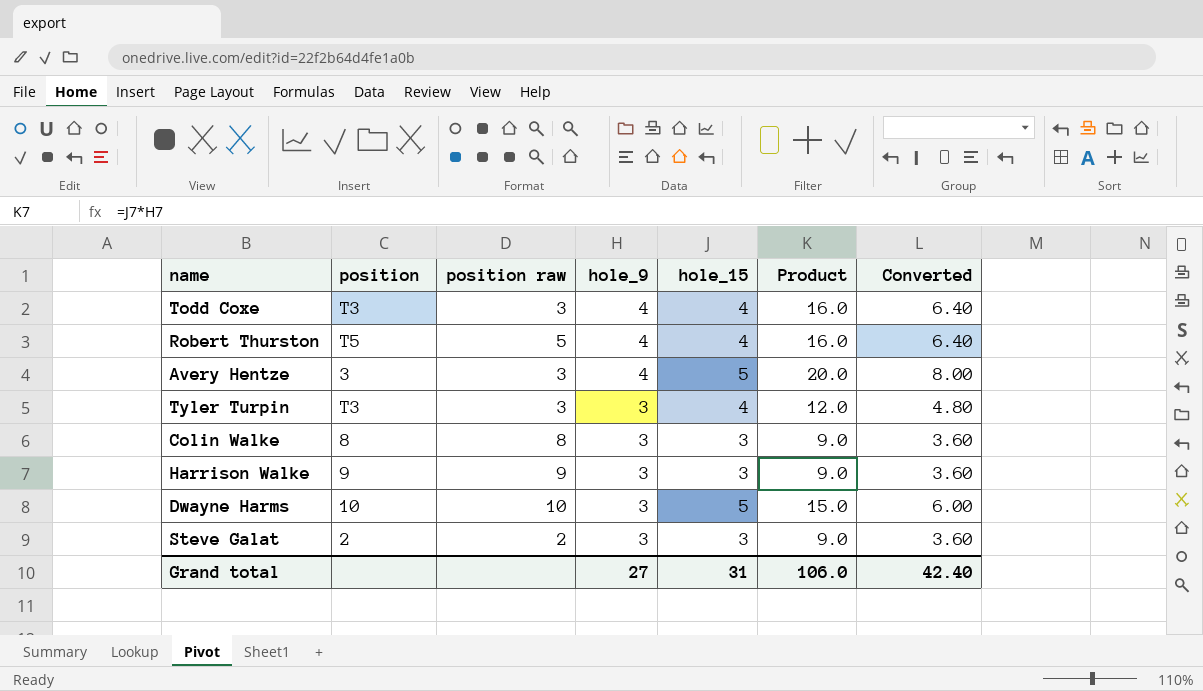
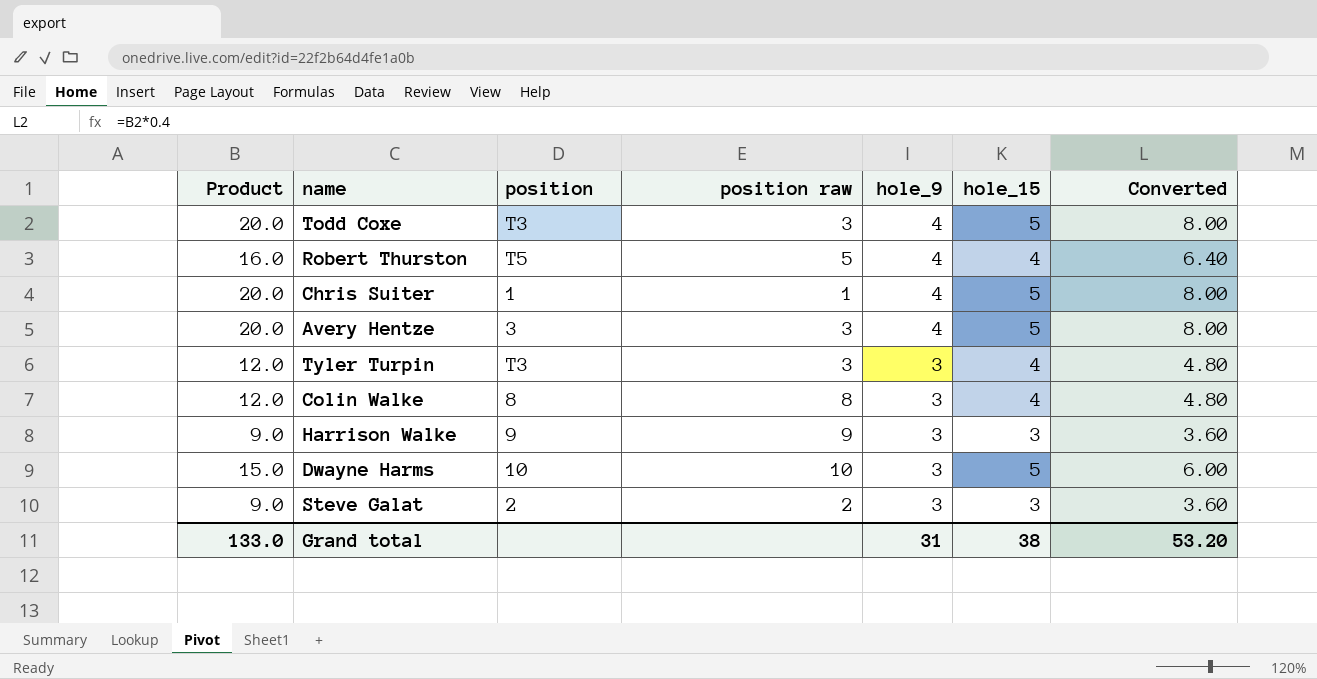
column Product | position: 6 -> 1
Todd Coxe | Product: 16.0 -> 20.0
Todd Coxe | hole_15: 4 -> 5
Todd Coxe | Converted: 6.40 -> 8.00
row Chris Suiter: none -> 20.0 | 1 | 1 | 4 | 5 | 8.00
Colin Walke | Product: 9.0 -> 12.0
Colin Walke | hole_15: 3 -> 4
Colin Walke | Converted: 3.60 -> 4.80
Grand total | Product: 106.0 -> 133.0
Grand total | hole_9: 27 -> 31
Grand total | hole_15: 31 -> 38
Grand total | Converted: 42.40 -> 53.20

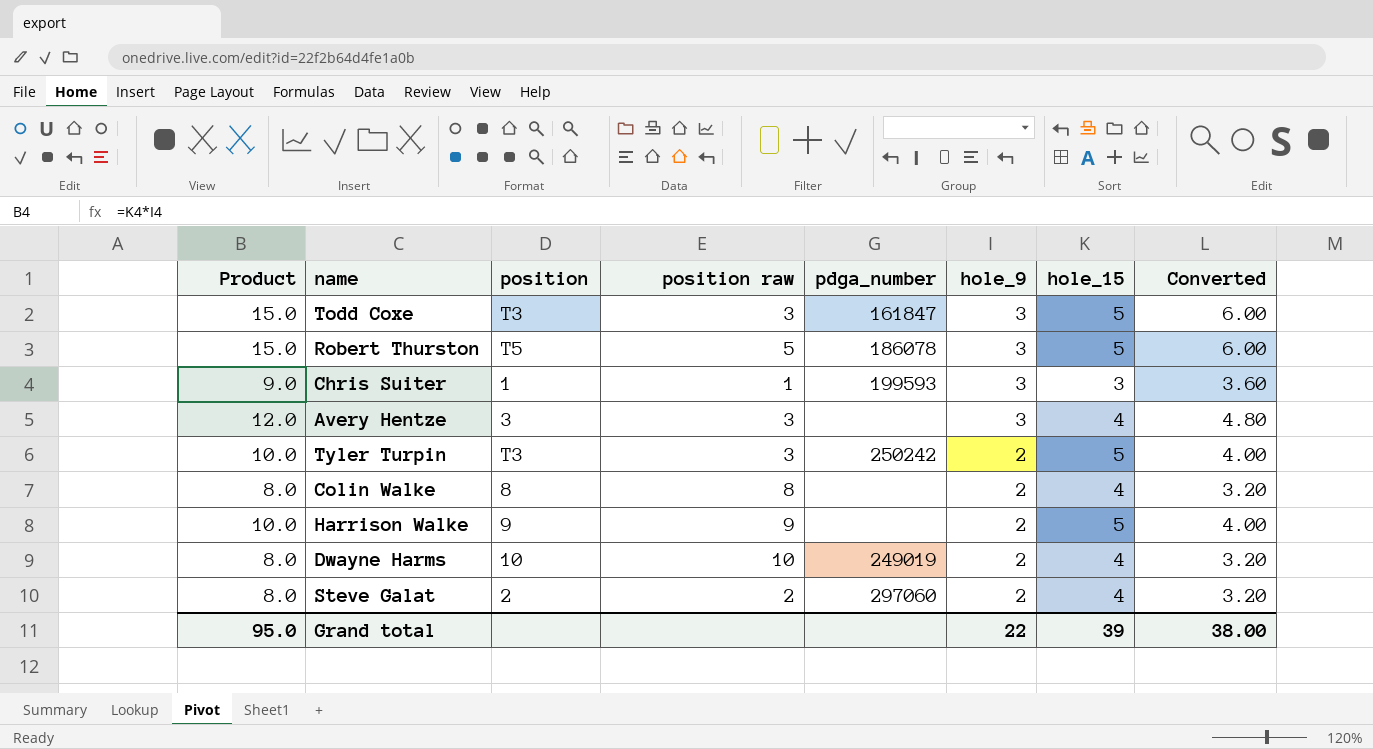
column pdga_number | position: none -> 5
Todd Coxe | Product: 20.0 -> 15.0
Todd Coxe | hole_9: 4 -> 3
Todd Coxe | Converted: 8.00 -> 6.00
Robert Thurston | Product: 16.0 -> 15.0
Robert Thurston | hole_9: 4 -> 3
Robert Thurston | hole_15: 4 -> 5
Robert Thurston | Converted: 6.40 -> 6.00
Chris Suiter | Product: 20.0 -> 9.0
Chris Suiter | hole_9: 4 -> 3
Chris Suiter | hole_15: 5 -> 3
Chris Suiter | Converted: 8.00 -> 3.60
Avery Hentze | Product: 20.0 -> 12.0
Avery Hentze | hole_9: 4 -> 3
Avery Hentze | hole_15: 5 -> 4
Avery Hentze | Converted: 8.00 -> 4.80
Tyler Turpin | Product: 12.0 -> 10.0
Tyler Turpin | hole_9: 3 -> 2
Tyler Turpin | hole_15: 4 -> 5
Tyler Turpin | Converted: 4.80 -> 4.00
Colin Walke | Product: 12.0 -> 8.0
Colin Walke | hole_9: 3 -> 2
Colin Walke | Converted: 4.80 -> 3.20
Harrison Walke | Product: 9.0 -> 10.0
Harrison Walke | hole_9: 3 -> 2
Harrison Walke | hole_15: 3 -> 5
Harrison Walke | Converted: 3.60 -> 4.00
Dwayne Harms | Product: 15.0 -> 8.0
Dwayne Harms | hole_9: 3 -> 2
Dwayne Harms | hole_15: 5 -> 4
Dwayne Harms | Converted: 6.00 -> 3.20
Steve Galat | Product: 9.0 -> 8.0
Steve Galat | hole_9: 3 -> 2
Steve Galat | hole_15: 3 -> 4
Steve Galat | Converted: 3.60 -> 3.20
Grand total | Product: 133.0 -> 95.0
Grand total | hole_9: 31 -> 22
Grand total | hole_15: 38 -> 39
Grand total | Converted: 53.20 -> 38.00

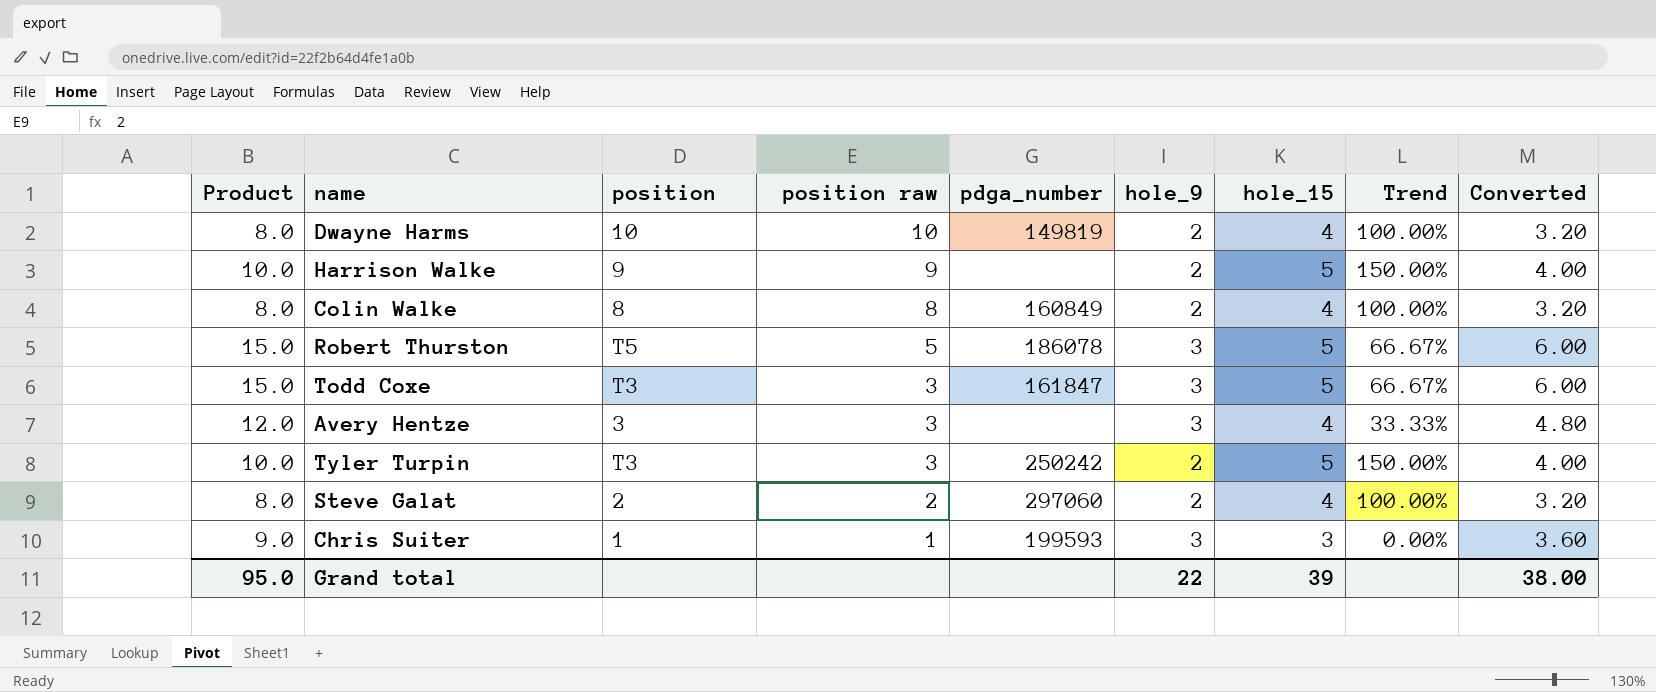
row order: hole_9 descending -> position raw descending
column Trend | formula: none -> ([hole_15] - [hole_9]) / [hole_9]
Dwayne Harms | pdga_number: 249019 -> 149819
Colin Walke | pdga_number: none -> 160849

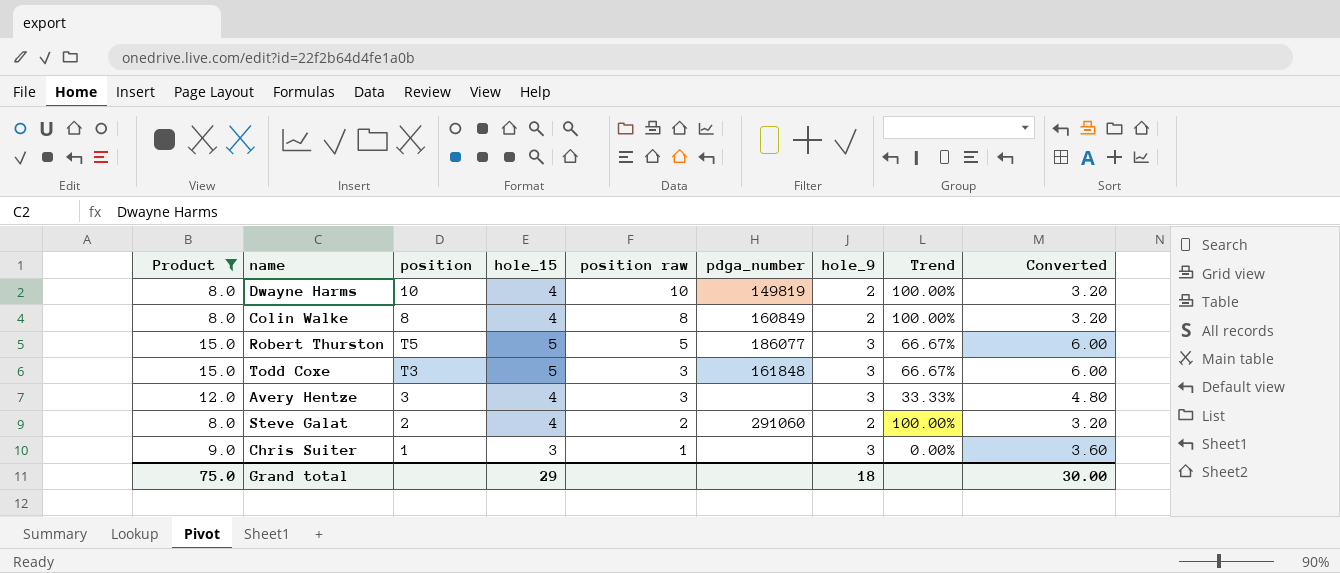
filter: none -> Product != 10.0
column hole_15 | position: 7 -> 4
Robert Thurston | pdga_number: 186078 -> 186077
Todd Coxe | pdga_number: 161847 -> 161848
Steve Galat | pdga_number: 297060 -> 291060
Chris Suiter | pdga_number: 199593 -> none
Grand total | Product: 95.0 -> 75.0
Grand total | hole_15: 39 -> 29
Grand total | hole_9: 22 -> 18
Grand total | Converted: 38.00 -> 30.00

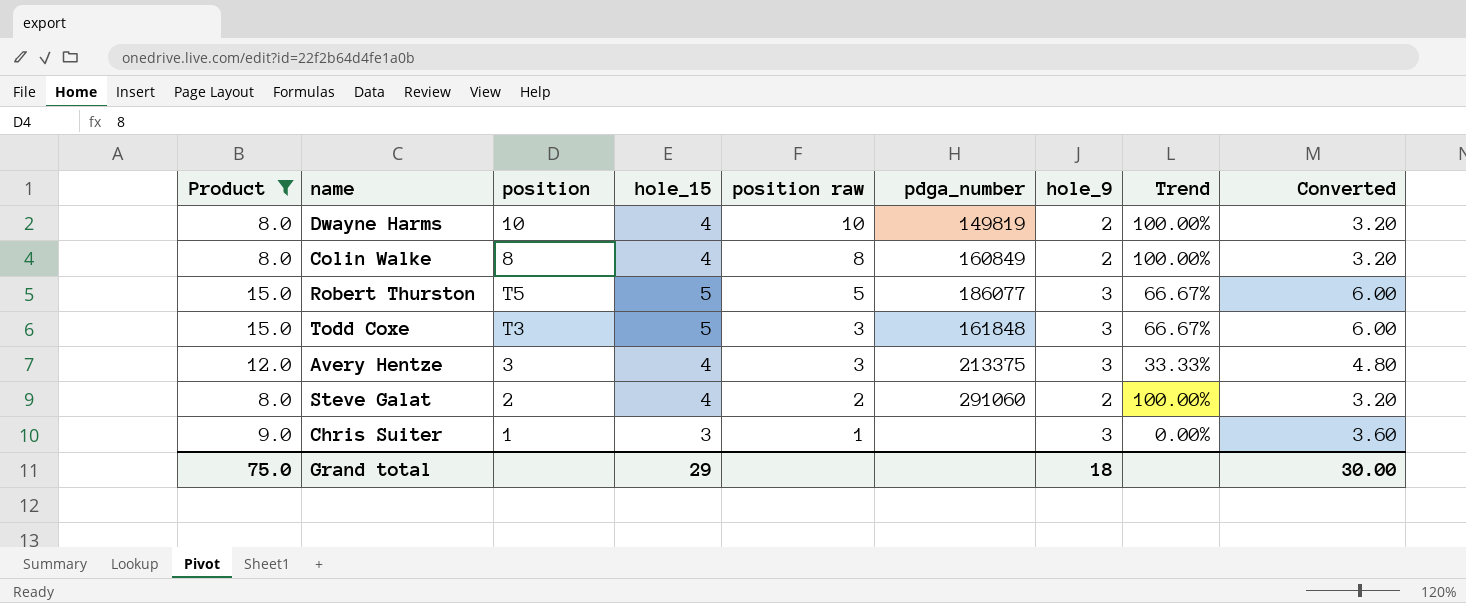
Avery Hentze | pdga_number: none -> 213375

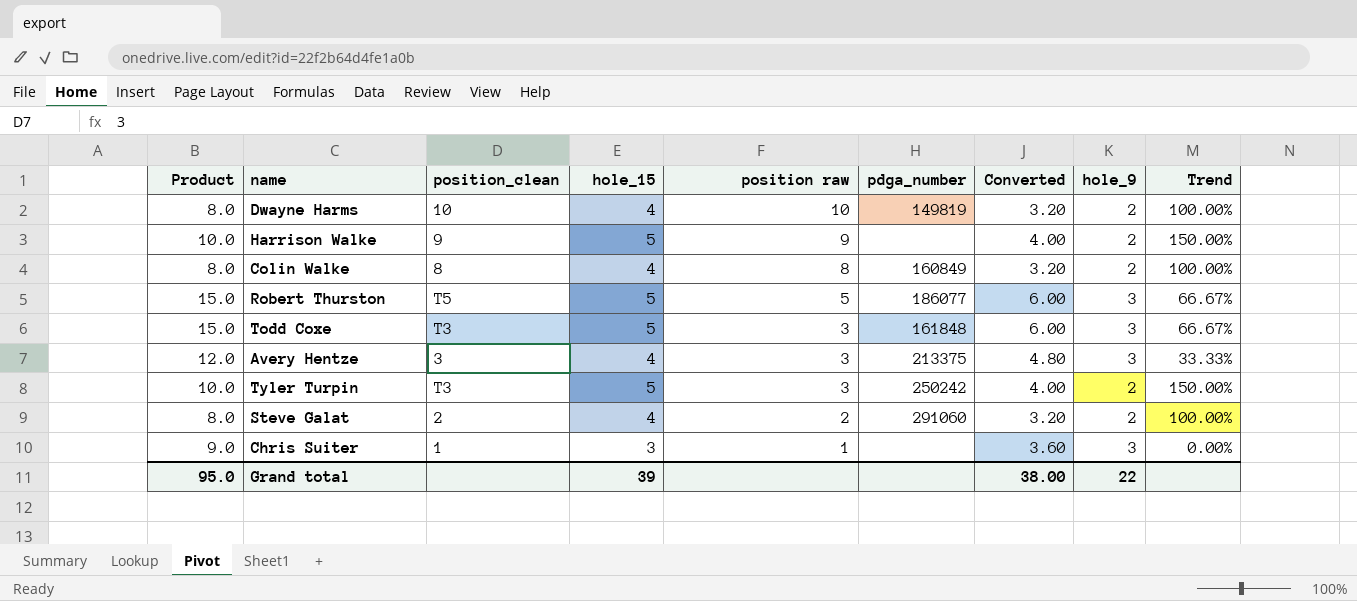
filter: Product != 10.0 -> none
column name: position -> position_clean
column Converted | position: 9 -> 7
Grand total | Product: 75.0 -> 95.0
Grand total | hole_15: 29 -> 39
Grand total | Converted: 30.00 -> 38.00
Grand total | hole_9: 18 -> 22

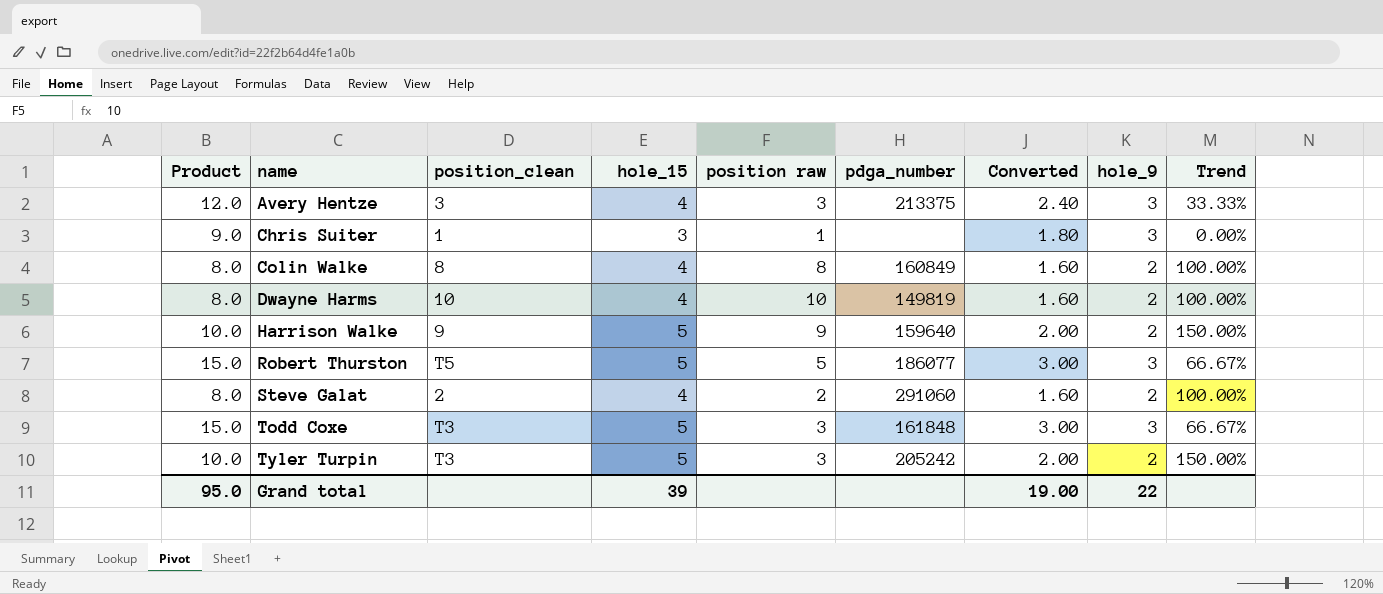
row order: position raw descending -> name ascending
column Converted | formula: [Product] * 0.4 -> [Product] * 0.2
Harrison Walke | pdga_number: none -> 159640
Tyler Turpin | pdga_number: 250242 -> 205242
Grand total | Converted: 38.00 -> 19.00

